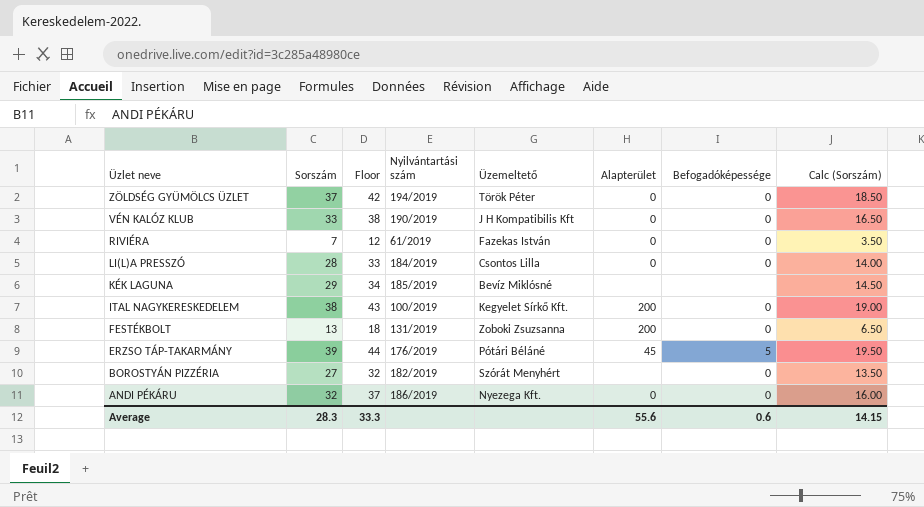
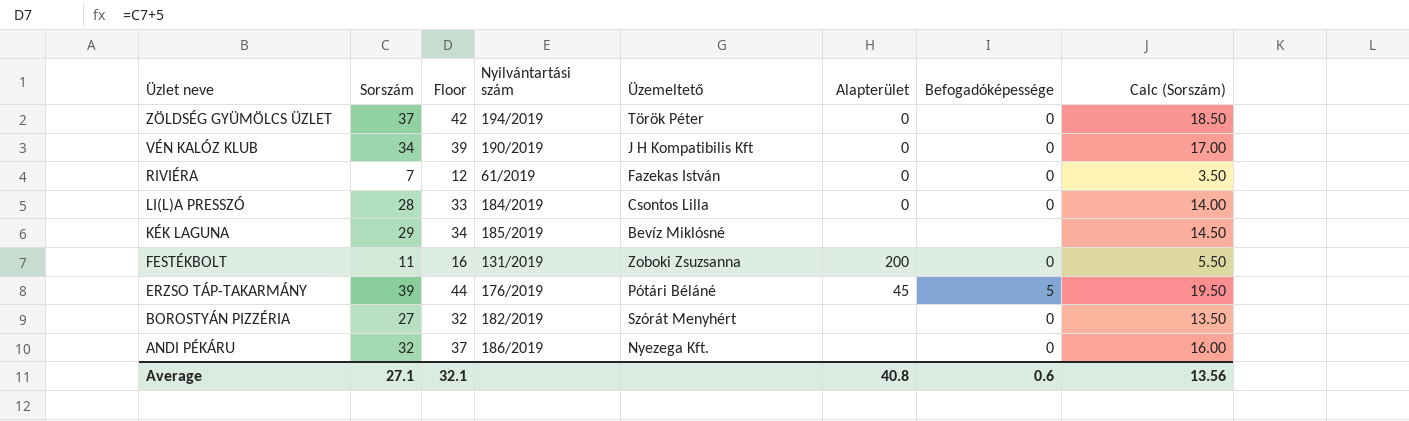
row ITAL NAGYKERESKEDELEM: 38 | 43 | 100/2019 | Kegyelet Sírkő Kft. | 200 | 0 | 19.00 -> none
VÉN KALÓZ KLUB | Sorszám: 33 -> 34
VÉN KALÓZ KLUB | Floor: 38 -> 39
VÉN KALÓZ KLUB | Calc (Sorszám): 16.50 -> 17.00
FESTÉKBOLT | Sorszám: 13 -> 11
FESTÉKBOLT | Floor: 18 -> 16
FESTÉKBOLT | Calc (Sorszám): 6.50 -> 5.50
ANDI PÉKÁRU | Alapterület: 0 -> none
Average | Sorszám: 28.3 -> 27.1
Average | Floor: 33.3 -> 32.1
Average | Alapterület: 55.6 -> 40.8
Average | Calc (Sorszám): 14.15 -> 13.56

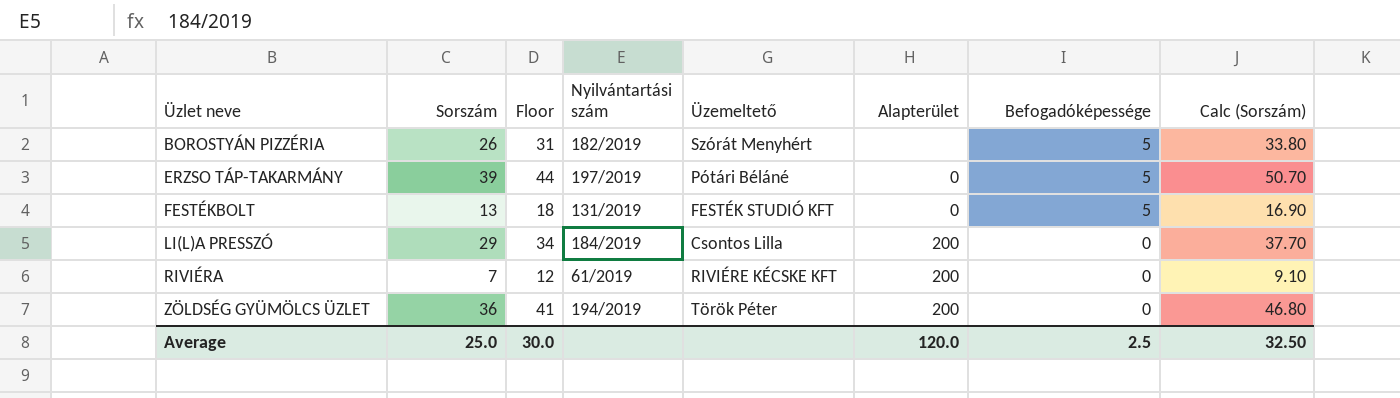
row order: Üzlet neve descending -> Üzlet neve ascending
column Calc (Sorszám) | formula: [Sorszám] * 0.5 -> [Sorszám] * 1.3
row VÉN KALÓZ KLUB: 34 | 39 | 190/2019 | J H Kompatibilis Kft | 0 | 0 | 17.00 -> none
row KÉK LAGUNA: 29 | 34 | 185/2019 | Bevíz Miklósné | none | none | 14.50 -> none
row ANDI PÉKÁRU: 32 | 37 | 186/2019 | Nyezega Kft. | none | 0 | 16.00 -> none
BOROSTYÁN PIZZÉRIA | Sorszám: 27 -> 26
BOROSTYÁN PIZZÉRIA | Floor: 32 -> 31
BOROSTYÁN PIZZÉRIA | Befogadóképessége: 0 -> 5
ERZSO TÁP-TAKARMÁNY | Nyilvántartási szám: 176/2019 -> 197/2019
ERZSO TÁP-TAKARMÁNY | Alapterület: 45 -> 0
FESTÉKBOLT | Sorszám: 11 -> 13
FESTÉKBOLT | Floor: 16 -> 18
FESTÉKBOLT | Üzemeltető: Zoboki Zsuzsanna -> FESTÉK STUDIÓ KFT
FESTÉKBOLT | Alapterület: 200 -> 0
FESTÉKBOLT | Befogadóképessége: 0 -> 5
LI(L)A PRESSZÓ | Sorszám: 28 -> 29
LI(L)A PRESSZÓ | Floor: 33 -> 34
LI(L)A PRESSZÓ | Alapterület: 0 -> 200
RIVIÉRA | Üzemeltető: Fazekas István -> RIVIÉRE KÉCSKE KFT
RIVIÉRA | Alapterület: 0 -> 200
ZÖLDSÉG GYÜMÖLCS ÜZLET | Sorszám: 37 -> 36
ZÖLDSÉG GYÜMÖLCS ÜZLET | Floor: 42 -> 41
ZÖLDSÉG GYÜMÖLCS ÜZLET | Alapterület: 0 -> 200
Average | Sorszám: 27.1 -> 25.0
Average | Floor: 32.1 -> 30.0
Average | Alapterület: 40.8 -> 120.0
Average | Befogadóképessége: 0.6 -> 2.5
Average | Calc (Sorszám): 13.56 -> 32.50

